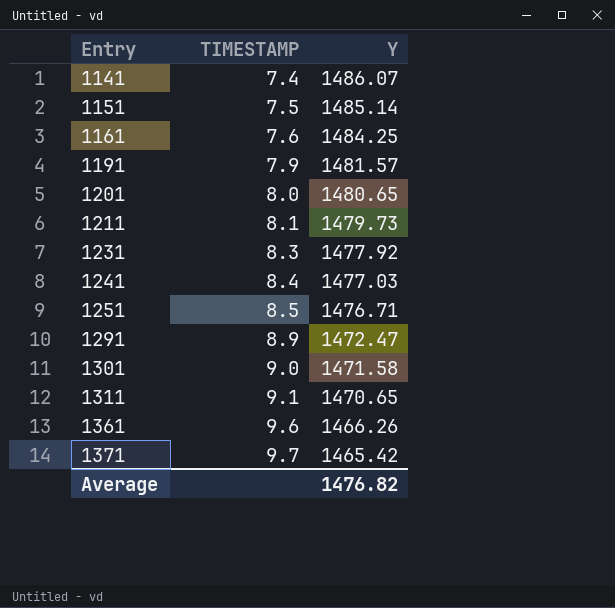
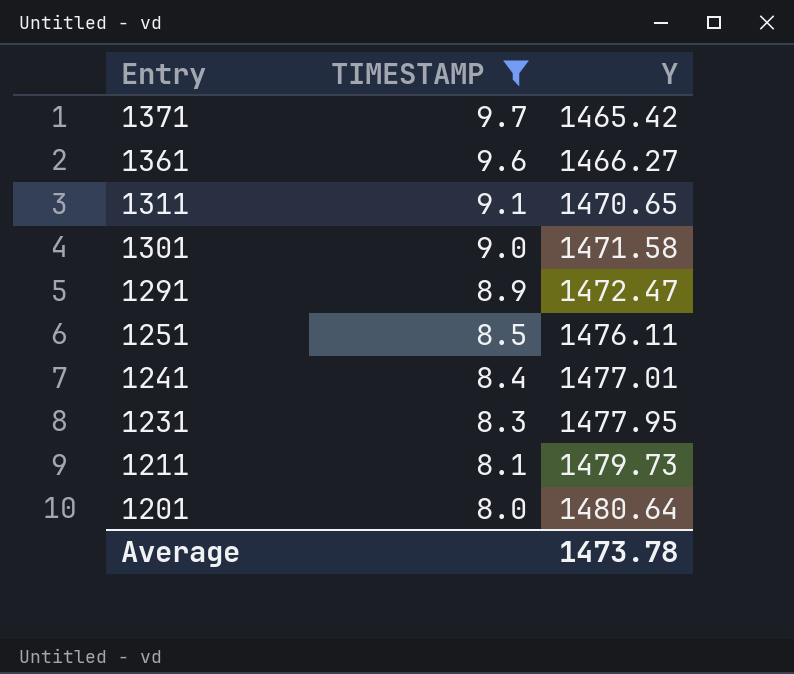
filter: none -> TIMESTAMP >= 8.0
row order: Entry ascending -> Entry descending
1361 | Y: 1466.26 -> 1466.27
1251 | Y: 1476.71 -> 1476.11
1241 | Y: 1477.03 -> 1477.01
1231 | Y: 1477.92 -> 1477.95
1201 | Y: 1480.65 -> 1480.64
Average | Y: 1476.82 -> 1473.78

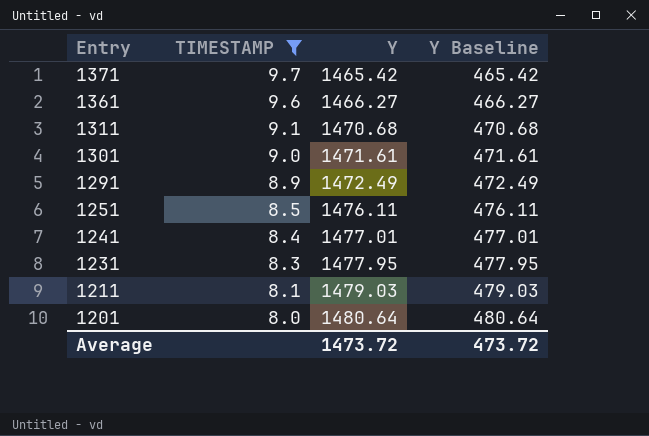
column Y Baseline | formula: none -> [Y] - 1000
1311 | Y: 1470.65 -> 1470.68
1301 | Y: 1471.58 -> 1471.61
1291 | Y: 1472.47 -> 1472.49
1211 | Y: 1479.73 -> 1479.03
Average | Y: 1473.78 -> 1473.72

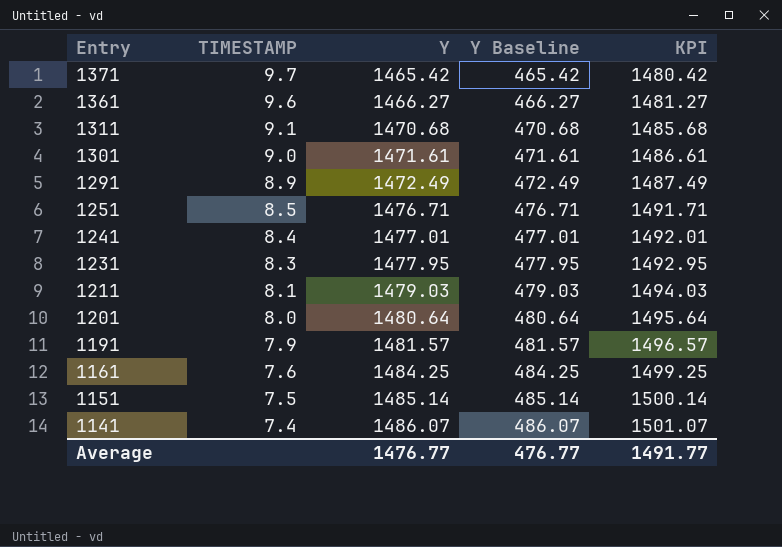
filter: TIMESTAMP >= 8.0 -> none
column KPI | formula: none -> [Y] + 15
1251 | Y: 1476.11 -> 1476.71
1251 | Y Baseline: 476.11 -> 476.71
Average | Y: 1473.72 -> 1476.77
Average | Y Baseline: 473.72 -> 476.77

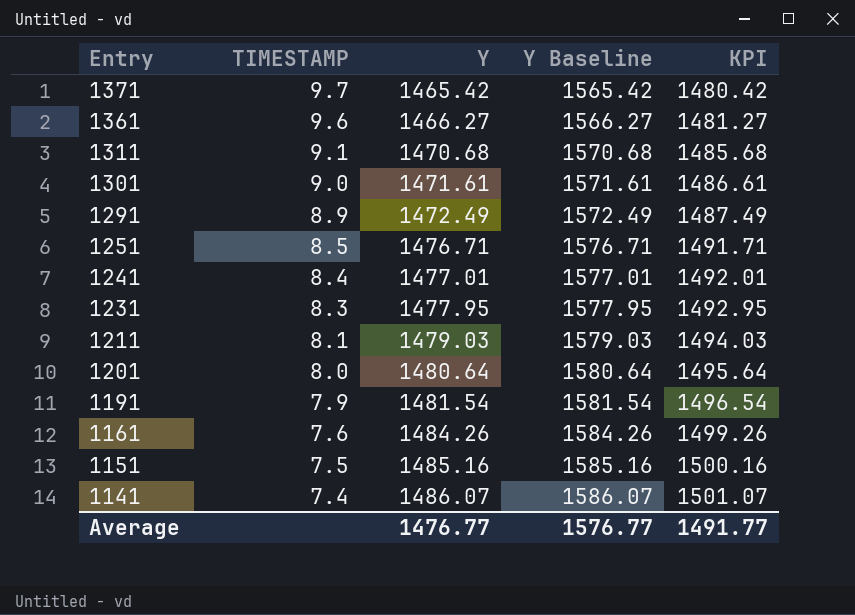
column Y Baseline | formula: [Y] - 1000 -> [Y] + 100
1191 | Y: 1481.57 -> 1481.54
1191 | KPI: 1496.57 -> 1496.54
1161 | Y: 1484.25 -> 1484.26
1161 | KPI: 1499.25 -> 1499.26
1151 | Y: 1485.14 -> 1485.16
1151 | KPI: 1500.14 -> 1500.16
Average | Y Baseline: 476.77 -> 1576.77

